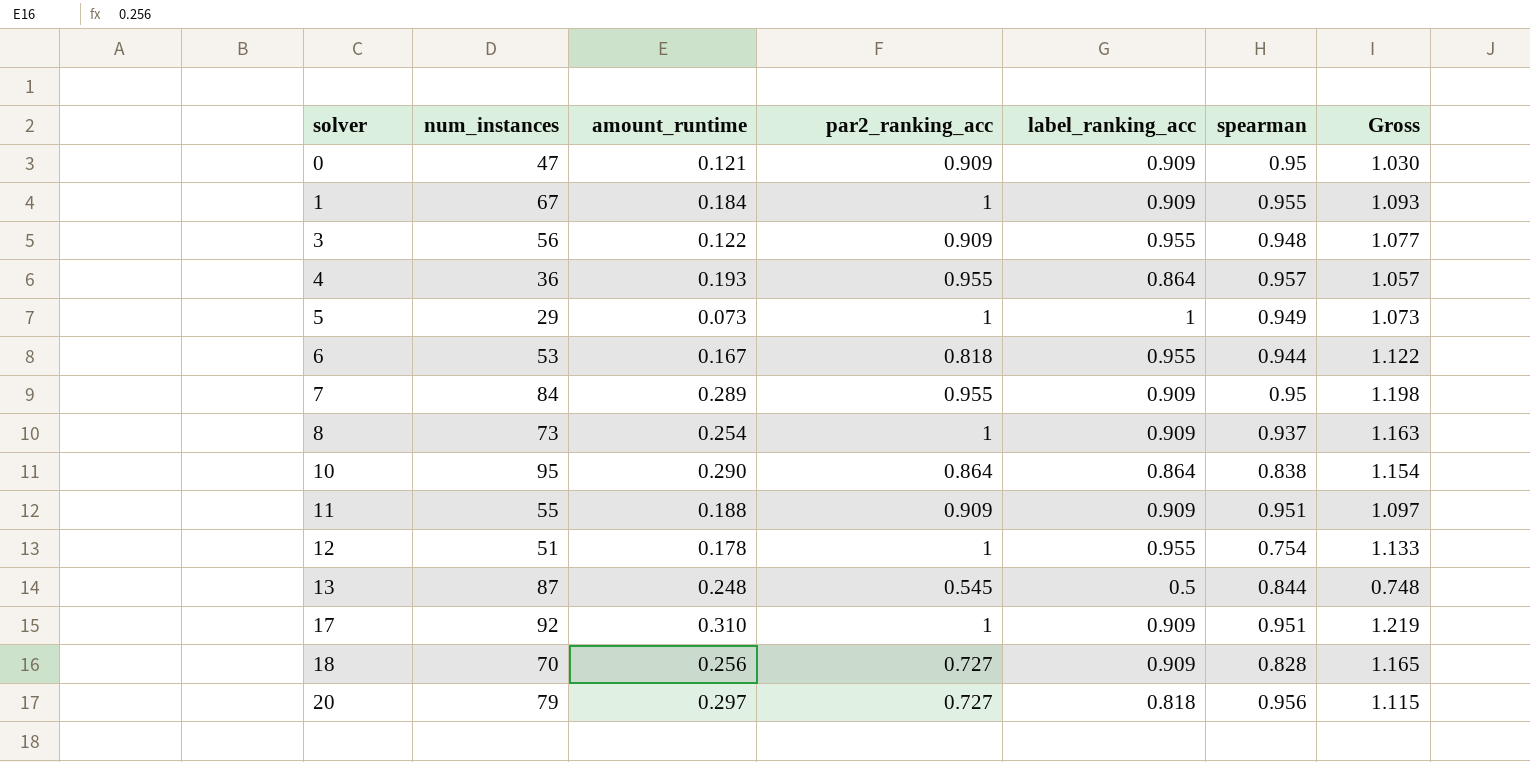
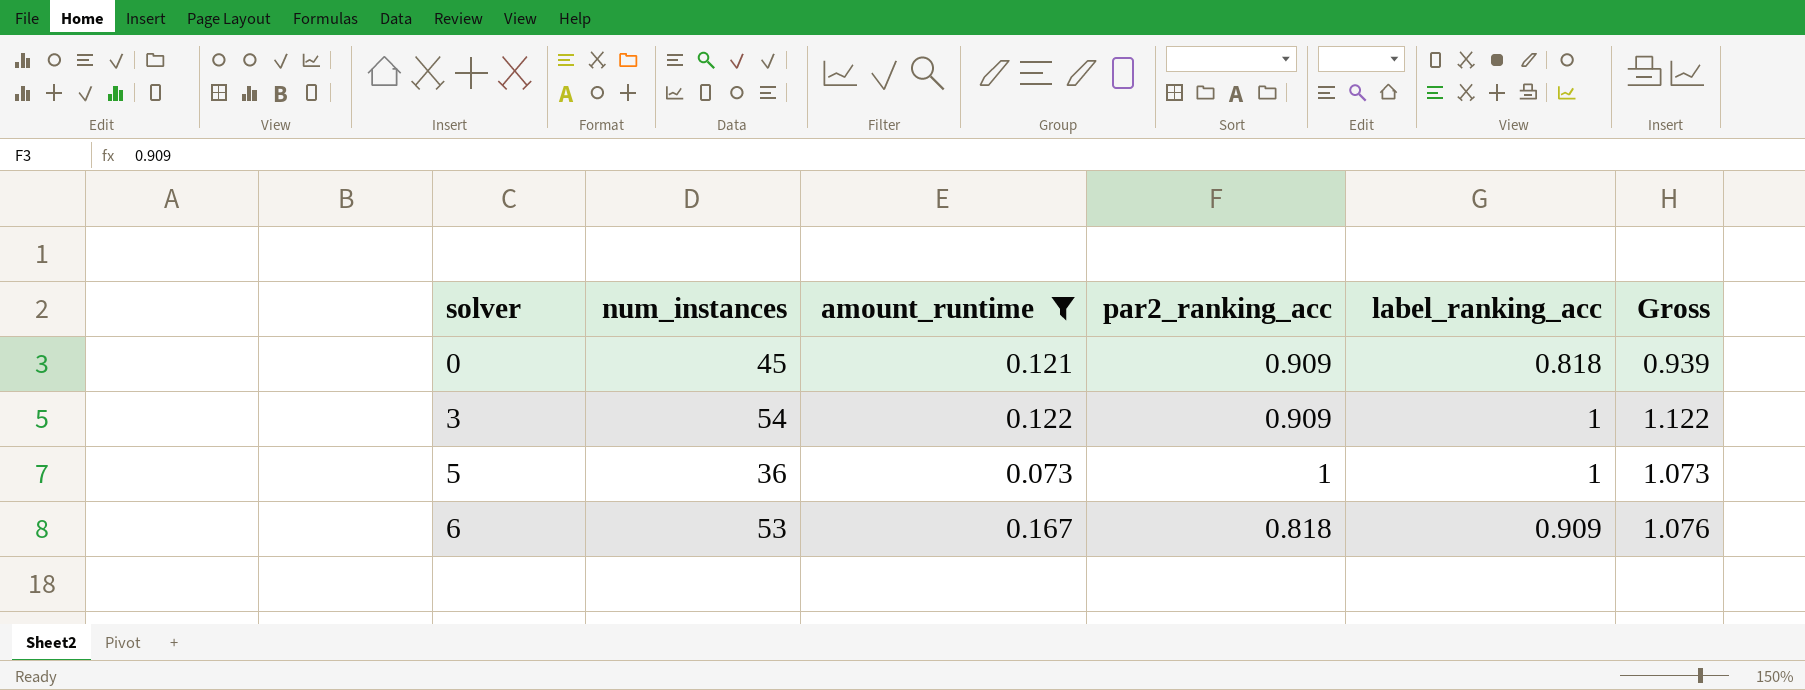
filter: none -> amount_runtime <= 0.167
column spearman | position: 6 -> none
0 | num_instances: 47 -> 45
0 | label_ranking_acc: 0.909 -> 0.818
0 | Gross: 1.030 -> 0.939
3 | num_instances: 56 -> 54
3 | label_ranking_acc: 0.955 -> 1
3 | Gross: 1.077 -> 1.122
5 | num_instances: 29 -> 36
6 | label_ranking_acc: 0.955 -> 0.909
6 | Gross: 1.122 -> 1.076

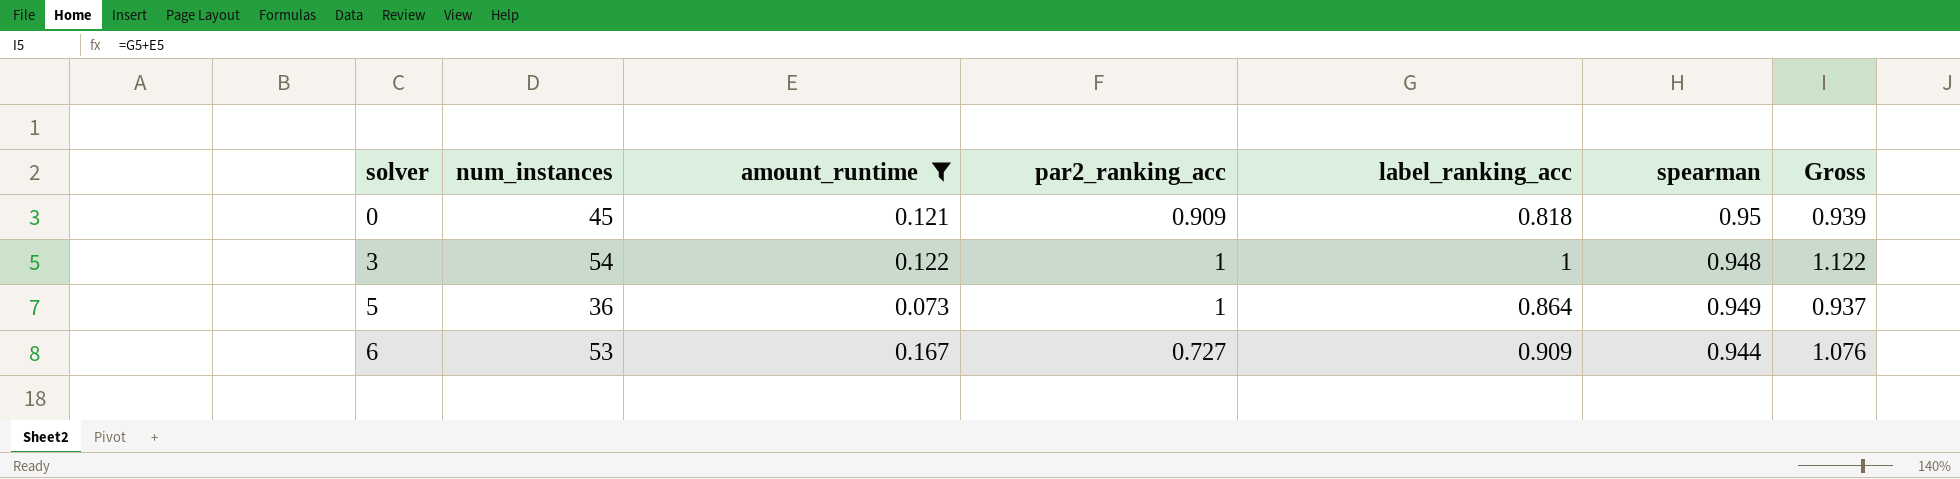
column spearman | position: none -> 6
3 | par2_ranking_acc: 0.909 -> 1
5 | label_ranking_acc: 1 -> 0.864
5 | Gross: 1.073 -> 0.937
6 | par2_ranking_acc: 0.818 -> 0.727

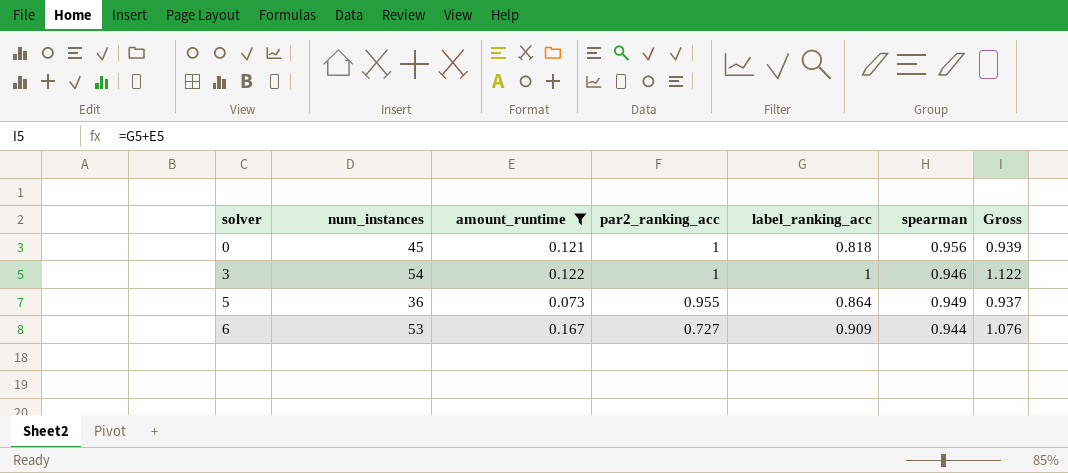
0 | par2_ranking_acc: 0.909 -> 1
0 | spearman: 0.95 -> 0.956
3 | spearman: 0.948 -> 0.946
5 | par2_ranking_acc: 1 -> 0.955

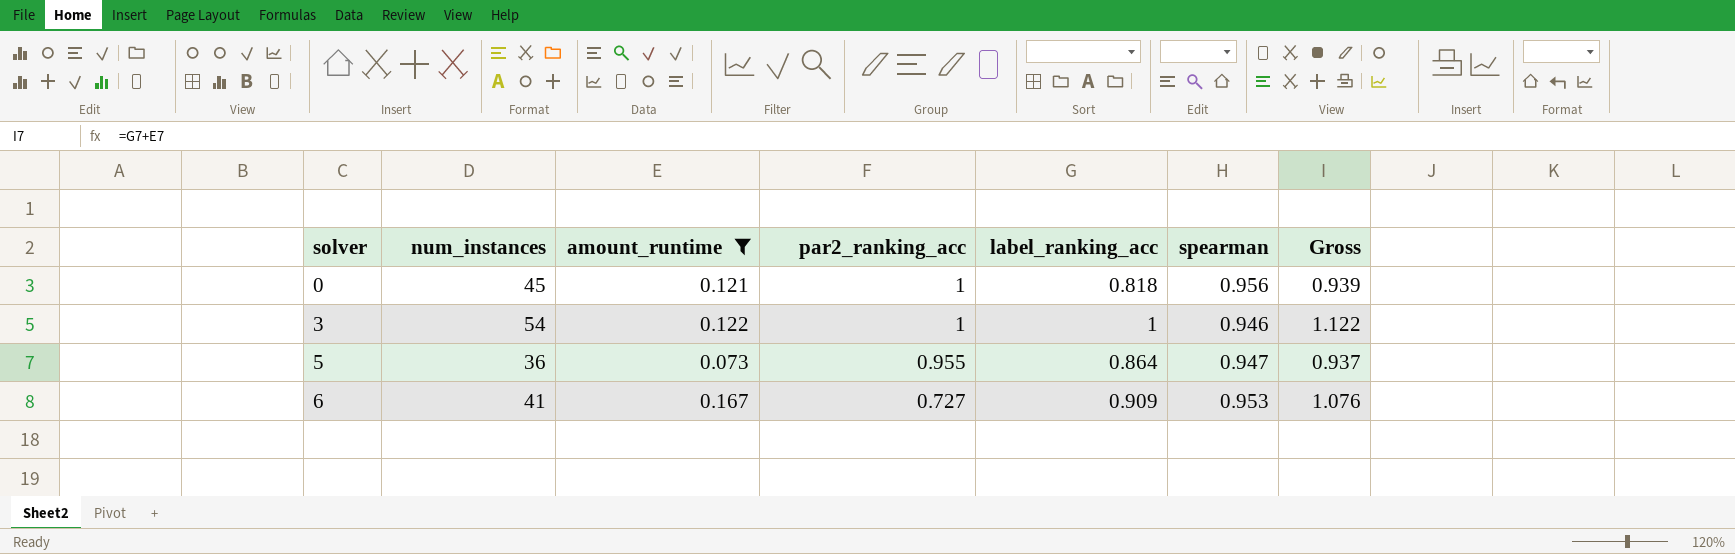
5 | spearman: 0.949 -> 0.947
6 | num_instances: 53 -> 41
6 | spearman: 0.944 -> 0.953

